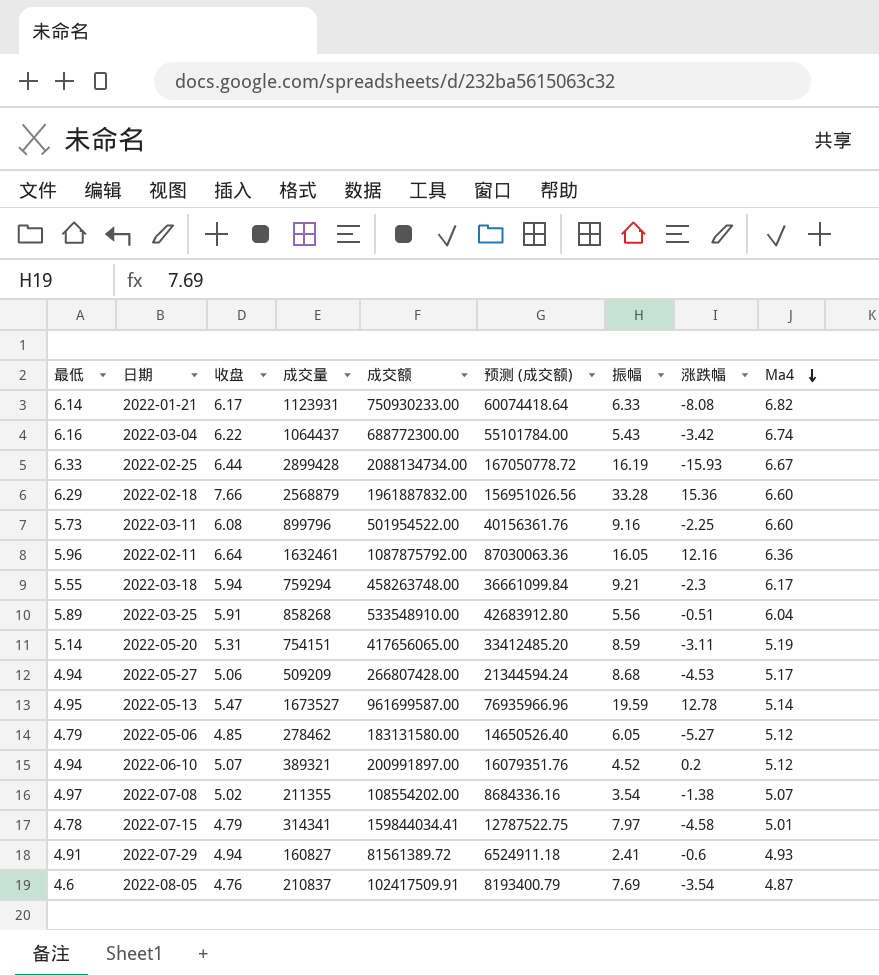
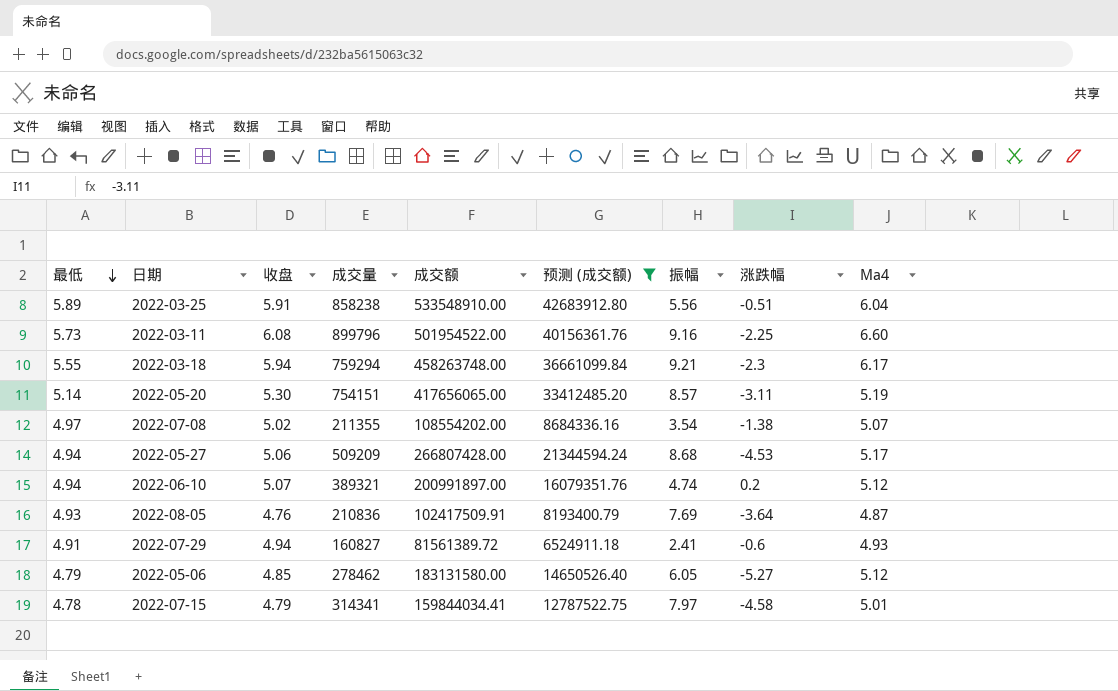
filter: none -> 预测 (成交额) <= 42683912.80
row order: Ma4 descending -> 最低 descending
2022-03-25 | 成交量: 858268 -> 858238
2022-05-20 | 收盘: 5.31 -> 5.30
2022-05-20 | 振幅: 8.59 -> 8.57
2022-06-10 | 振幅: 4.52 -> 4.74
2022-08-05 | 最低: 4.6 -> 4.93
2022-08-05 | 成交量: 210837 -> 210836
2022-08-05 | 涨跌幅: -3.54 -> -3.64

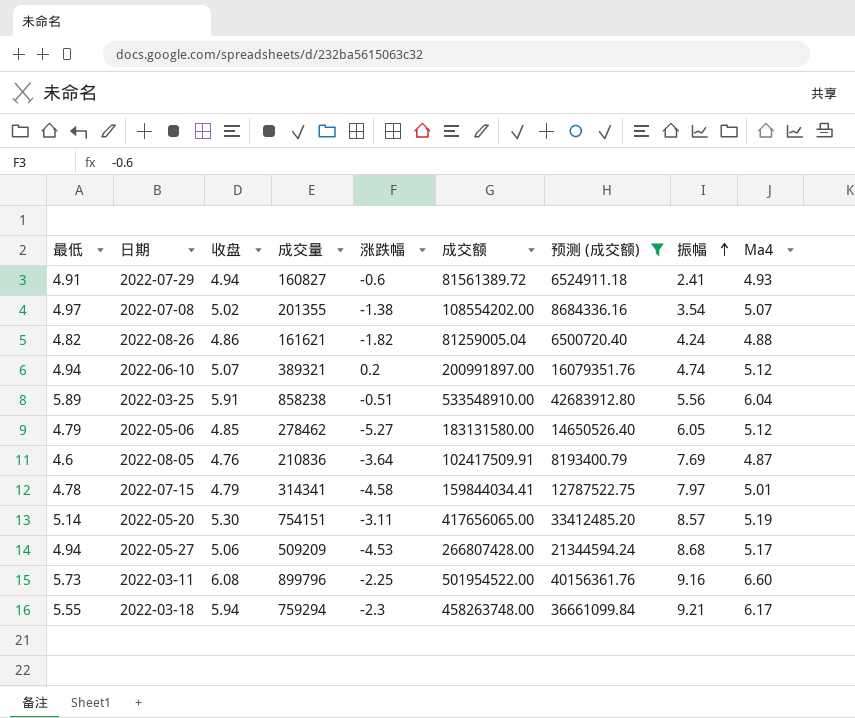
row order: 最低 descending -> 振幅 ascending
column 涨跌幅 | position: 8 -> 5
2022-07-08 | 成交量: 211355 -> 201355
row 2022-08-26: none -> 4.82 | 4.86 | 161621 | -1.82 | 81259005.04 | 6500720.40 | 4.24 | 4.88
2022-08-05 | 最低: 4.93 -> 4.6

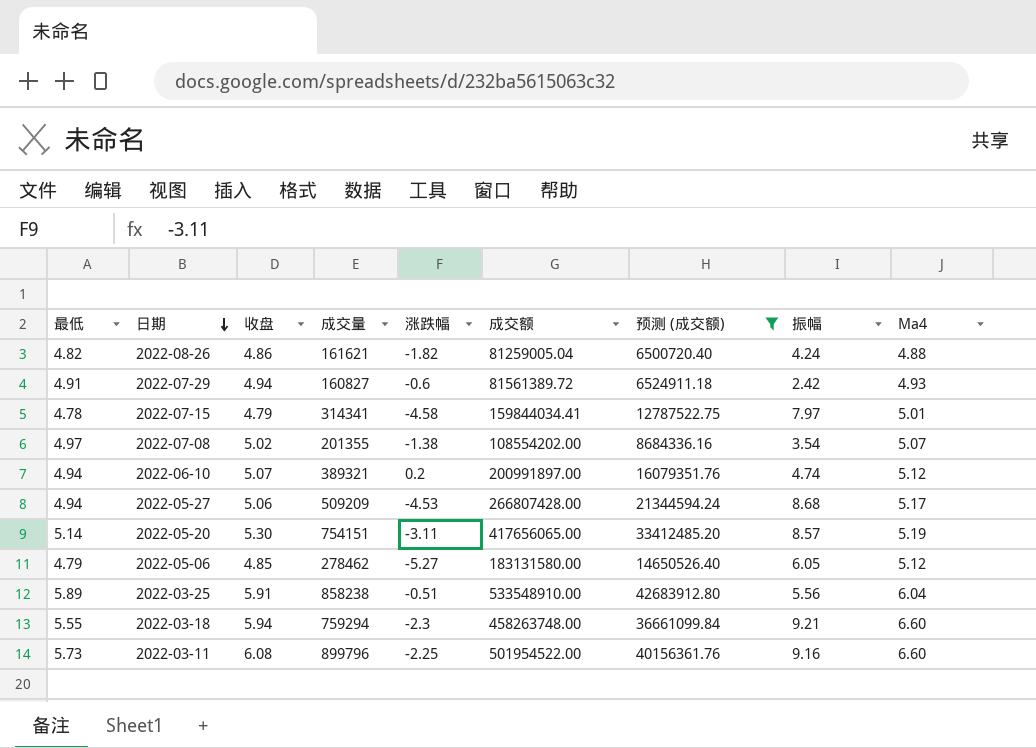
row order: 振幅 ascending -> 日期 descending
row 2022-08-05: 4.6 | 4.76 | 210836 | -3.64 | 102417509.91 | 8193400.79 | 7.69 | 4.87 -> none
2022-07-29 | 振幅: 2.41 -> 2.42
2022-03-18 | Ma4: 6.17 -> 6.60

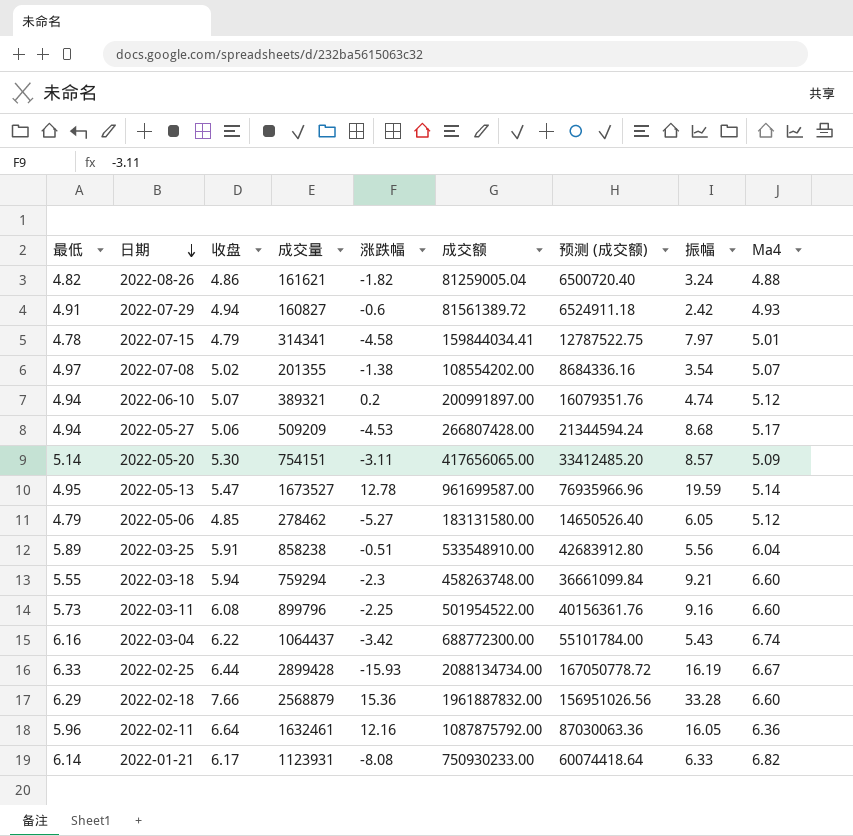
filter: 预测 (成交额) <= 42683912.80 -> none
2022-08-26 | 振幅: 4.24 -> 3.24
2022-05-20 | Ma4: 5.19 -> 5.09

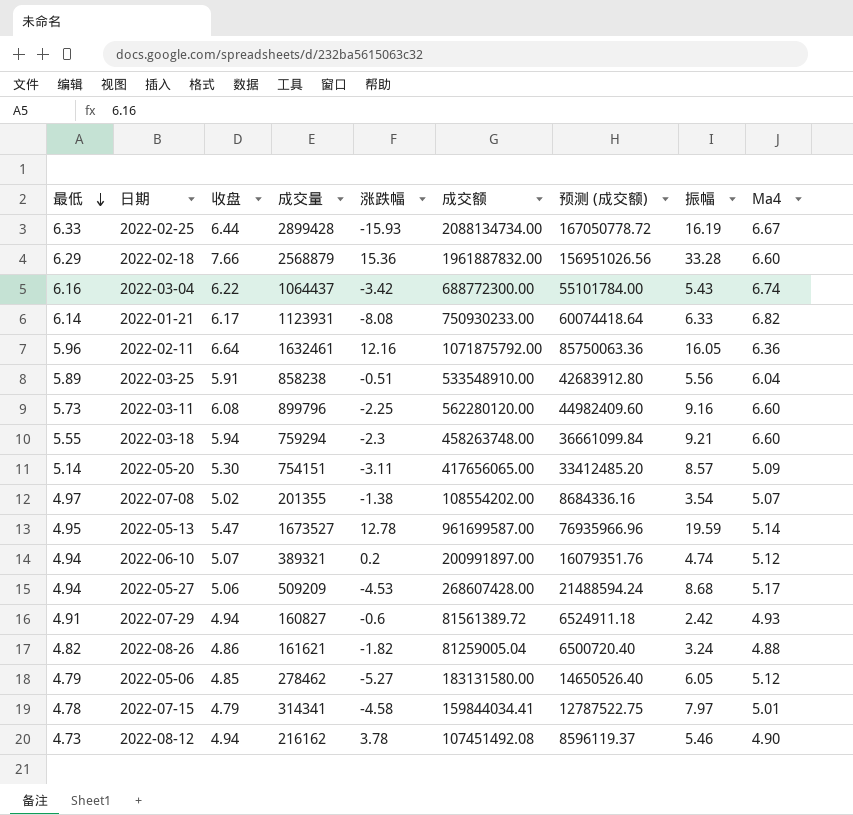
row order: 日期 descending -> 最低 descending
2022-02-11 | 成交额: 1087875792.00 -> 1071875792.00
2022-02-11 | 预测 (成交额): 87030063.36 -> 85750063.36
2022-03-11 | 成交额: 501954522.00 -> 562280120.00
2022-03-11 | 预测 (成交额): 40156361.76 -> 44982409.60
2022-05-27 | 成交额: 266807428.00 -> 268607428.00
2022-05-27 | 预测 (成交额): 21344594.24 -> 21488594.24
row 2022-08-12: none -> 4.73 | 4.94 | 216162 | 3.78 | 107451492.08 | 8596119.37 | 5.46 | 4.90

